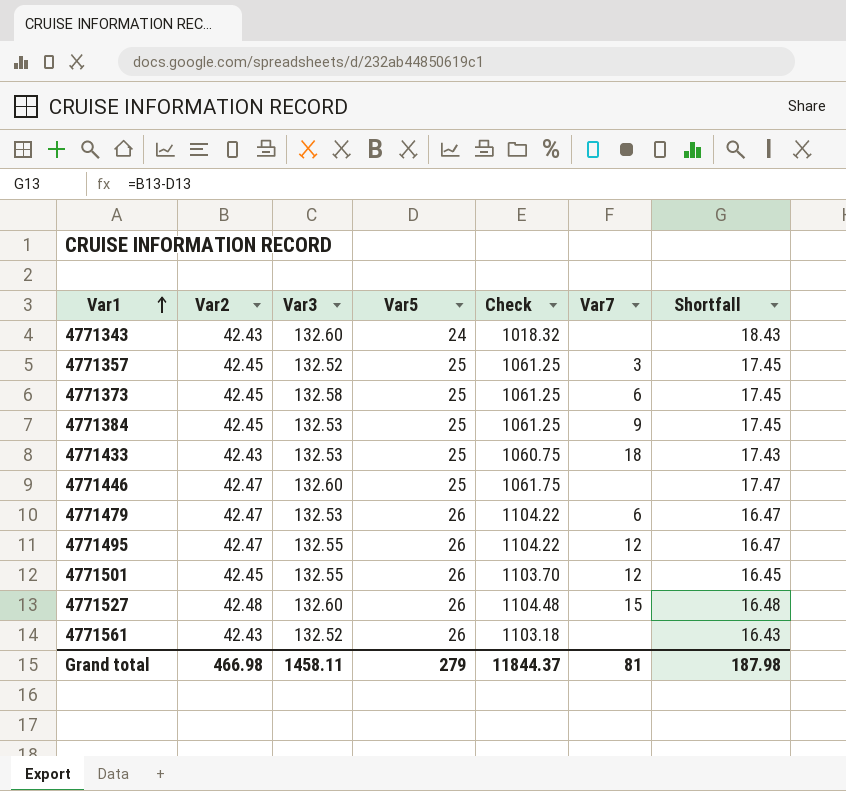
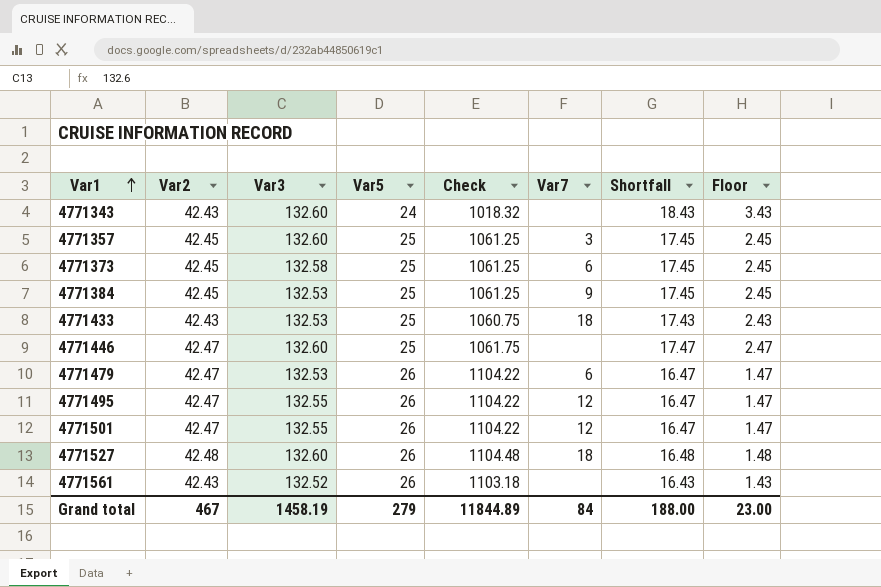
column Floor | formula: none -> [Shortfall] - 15
4771357 | Var3: 132.52 -> 132.60
4771501 | Var2: 42.45 -> 42.47
4771501 | Check: 1103.70 -> 1104.22
4771501 | Shortfall: 16.45 -> 16.47
4771527 | Var7: 15 -> 18
Grand total | Var2: 466.98 -> 467
Grand total | Var3: 1458.11 -> 1458.19
Grand total | Check: 11844.37 -> 11844.89
Grand total | Var7: 81 -> 84
Grand total | Shortfall: 187.98 -> 188.00

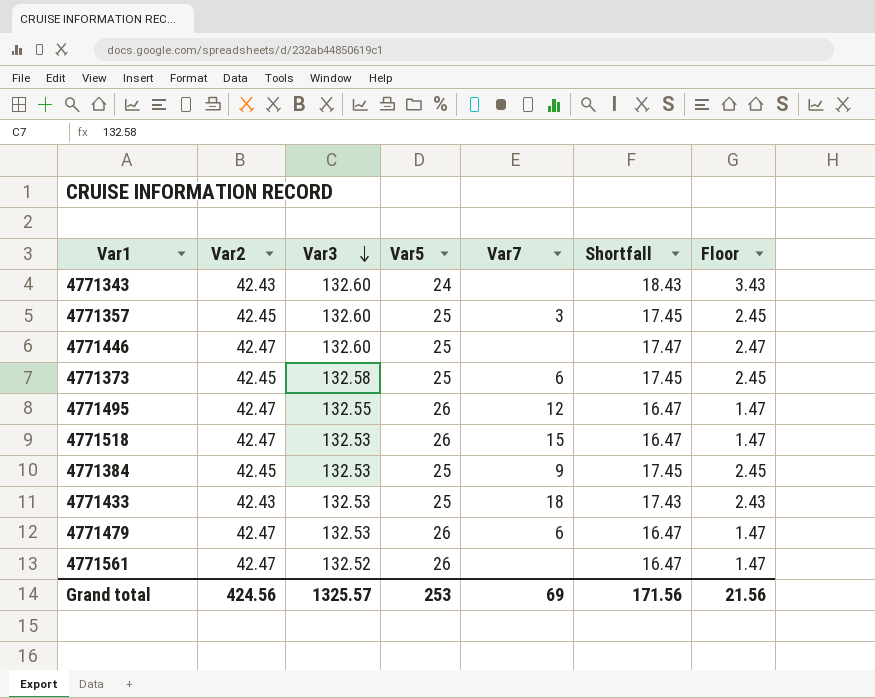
row order: Var1 ascending -> Var3 descending
column Check | formula: [Var2] * [Var5] -> none
row 4771501: 42.47 | 132.55 | 26 | 1104.22 | 12 | 16.47 | 1.47 -> none
row 4771527: 42.48 | 132.60 | 26 | 1104.48 | 18 | 16.48 | 1.48 -> none
row 4771518: none -> 42.47 | 132.53 | 26 | 15 | 16.47 | 1.47
4771561 | Var2: 42.43 -> 42.47
4771561 | Shortfall: 16.43 -> 16.47
4771561 | Floor: 1.43 -> 1.47
Grand total | Var2: 467 -> 424.56
Grand total | Var3: 1458.19 -> 1325.57
Grand total | Var5: 279 -> 253
Grand total | Var7: 84 -> 69
Grand total | Shortfall: 188.00 -> 171.56
Grand total | Floor: 23.00 -> 21.56

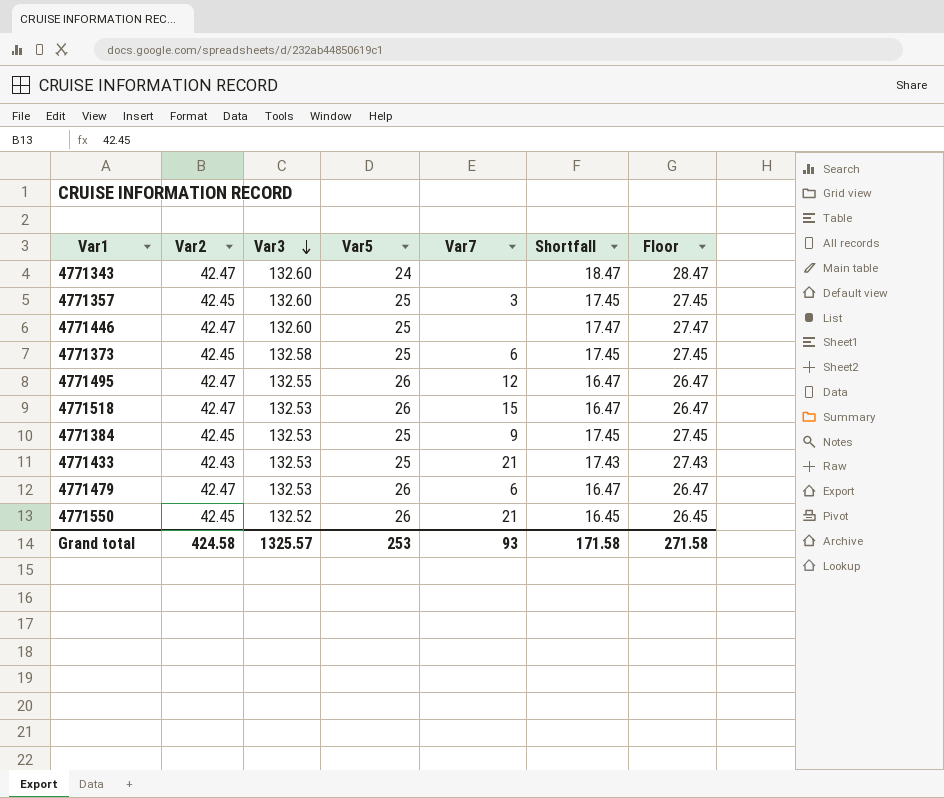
column Floor | formula: [Shortfall] - 15 -> [Shortfall] + 10
row 4771561: 42.47 | 132.52 | 26 | none | 16.47 | 1.47 -> none
4771343 | Var2: 42.43 -> 42.47
4771343 | Shortfall: 18.43 -> 18.47
4771433 | Var7: 18 -> 21
row 4771550: none -> 42.45 | 132.52 | 26 | 21 | 16.45 | 26.45
Grand total | Var2: 424.56 -> 424.58
Grand total | Var7: 69 -> 93
Grand total | Shortfall: 171.56 -> 171.58
Grand total | Floor: 21.56 -> 271.58

